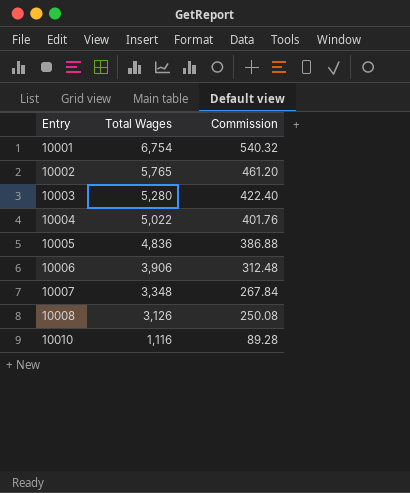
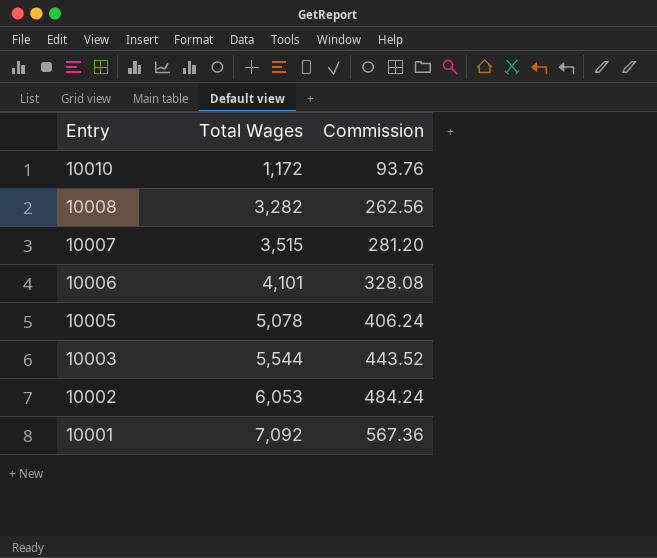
row order: Entry ascending -> Entry descending
row 10004: 5,022 | 401.76 -> none
10010 | Total Wages: 1,116 -> 1,172
10010 | Commission: 89.28 -> 93.76
10008 | Total Wages: 3,126 -> 3,282
10008 | Commission: 250.08 -> 262.56
10007 | Total Wages: 3,348 -> 3,515
10007 | Commission: 267.84 -> 281.20
10006 | Total Wages: 3,906 -> 4,101
10006 | Commission: 312.48 -> 328.08
10005 | Total Wages: 4,836 -> 5,078
10005 | Commission: 386.88 -> 406.24
10003 | Total Wages: 5,280 -> 5,544
10003 | Commission: 422.40 -> 443.52
10002 | Total Wages: 5,765 -> 6,053
10002 | Commission: 461.20 -> 484.24
10001 | Total Wages: 6,754 -> 7,092
10001 | Commission: 540.32 -> 567.36

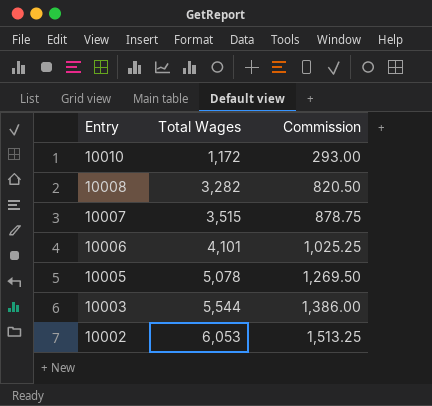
column Commission | formula: [Total Wages] * 0.08 -> [Total Wages] * 0.25
row 10001: 7,092 | 567.36 -> none

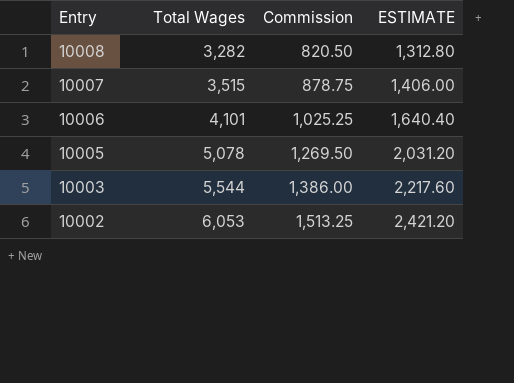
column ESTIMATE | formula: none -> [Total Wages] * 0.4
row 10010: 1,172 | 293.00 -> none

